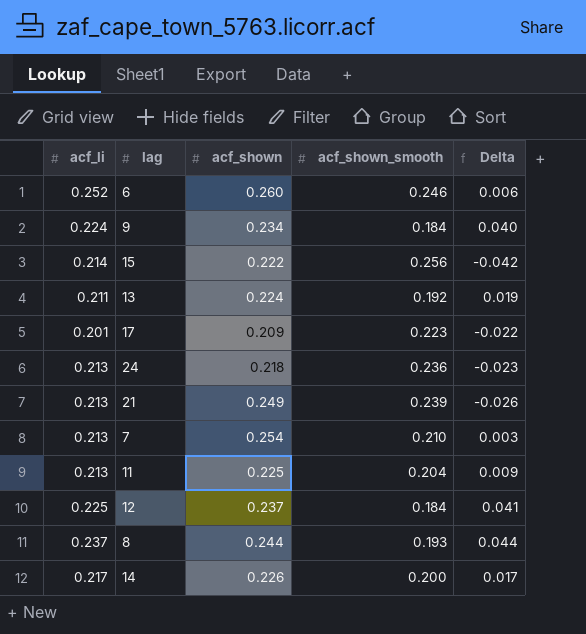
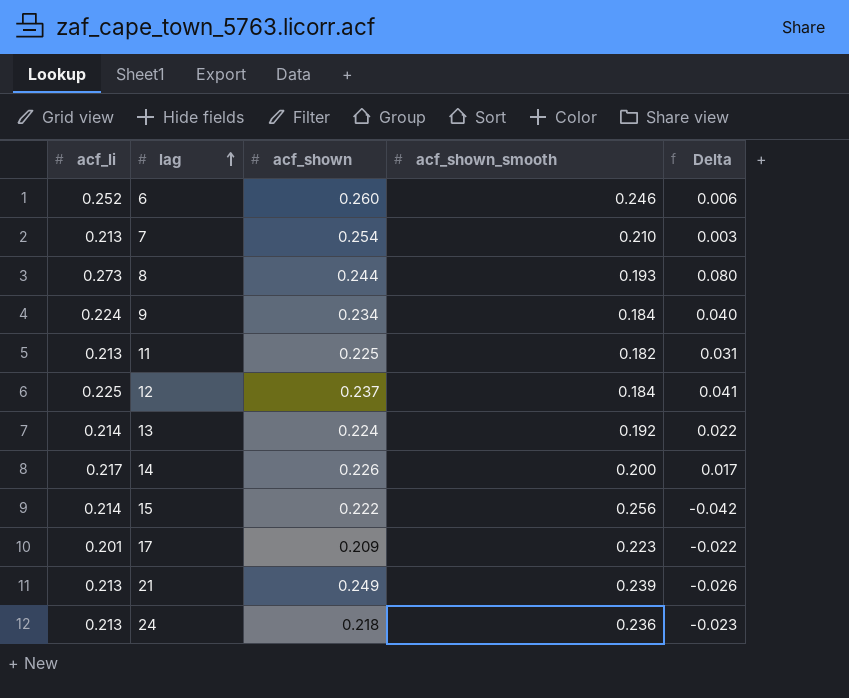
row order: none -> lag ascending
8 | acf_li: 0.237 -> 0.273
8 | Delta: 0.044 -> 0.080
11 | acf_shown_smooth: 0.204 -> 0.182
11 | Delta: 0.009 -> 0.031
13 | acf_li: 0.211 -> 0.214
13 | Delta: 0.019 -> 0.022

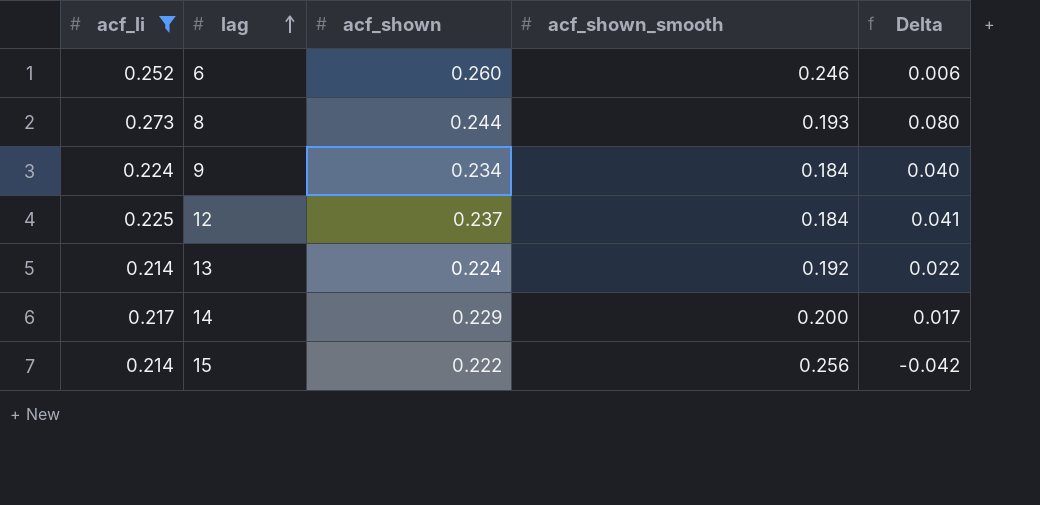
filter: none -> acf_li >= 0.214
14 | acf_shown: 0.226 -> 0.229

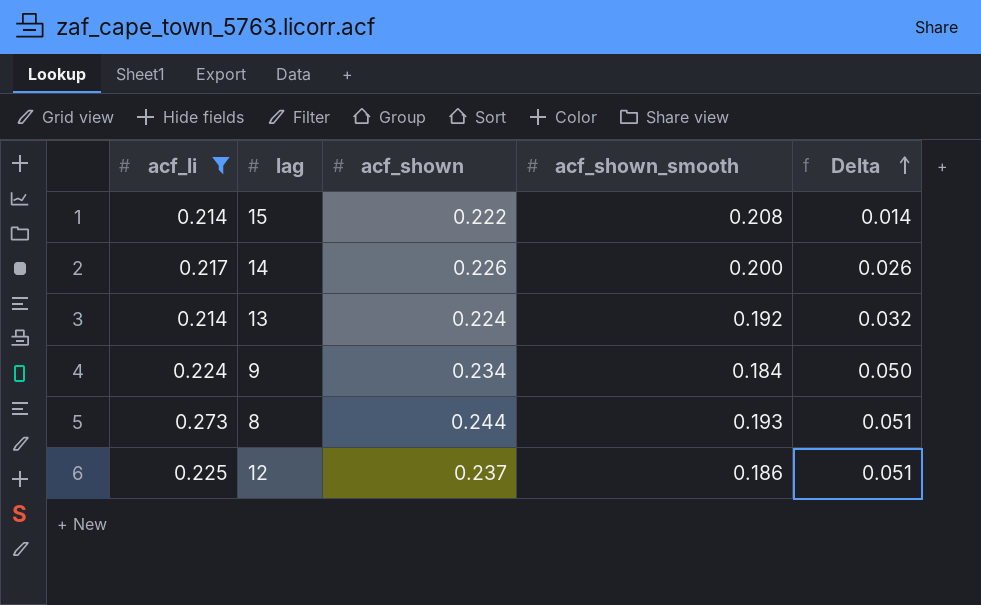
row order: lag ascending -> Delta ascending
column Delta | formula: [acf_li] - [acf_shown_smooth] -> [acf_shown] - [acf_shown_smooth]
row 6: 0.252 | 0.260 | 0.246 | 0.006 -> none
15 | acf_shown_smooth: 0.256 -> 0.208
14 | acf_shown: 0.229 -> 0.226
12 | acf_shown_smooth: 0.184 -> 0.186

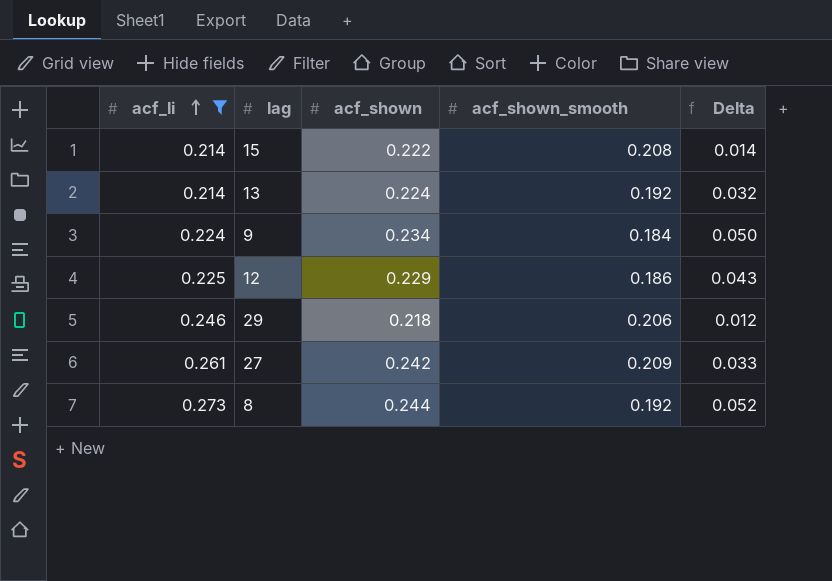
row order: Delta ascending -> acf_li ascending
row 14: 0.217 | 0.226 | 0.200 | 0.026 -> none
12 | acf_shown: 0.237 -> 0.229
12 | Delta: 0.051 -> 0.043
row 29: none -> 0.246 | 0.218 | 0.206 | 0.012
row 27: none -> 0.261 | 0.242 | 0.209 | 0.033
8 | acf_shown_smooth: 0.193 -> 0.192
8 | Delta: 0.051 -> 0.052

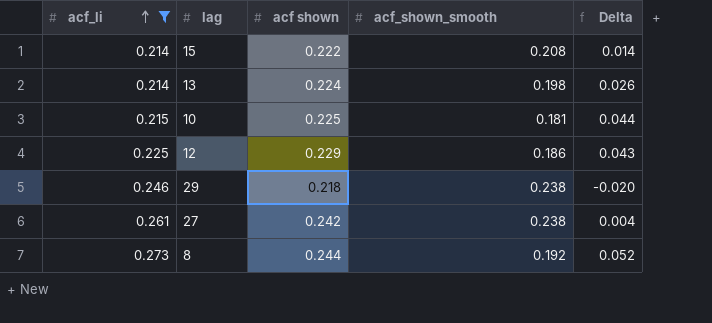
column name: acf_shown -> acf shown
row 9: 0.224 | 0.234 | 0.184 | 0.050 -> none
13 | acf_shown_smooth: 0.192 -> 0.198
13 | Delta: 0.032 -> 0.026
row 10: none -> 0.215 | 0.225 | 0.181 | 0.044
29 | acf_shown_smooth: 0.206 -> 0.238
29 | Delta: 0.012 -> -0.020
27 | acf_shown_smooth: 0.209 -> 0.238
27 | Delta: 0.033 -> 0.004

